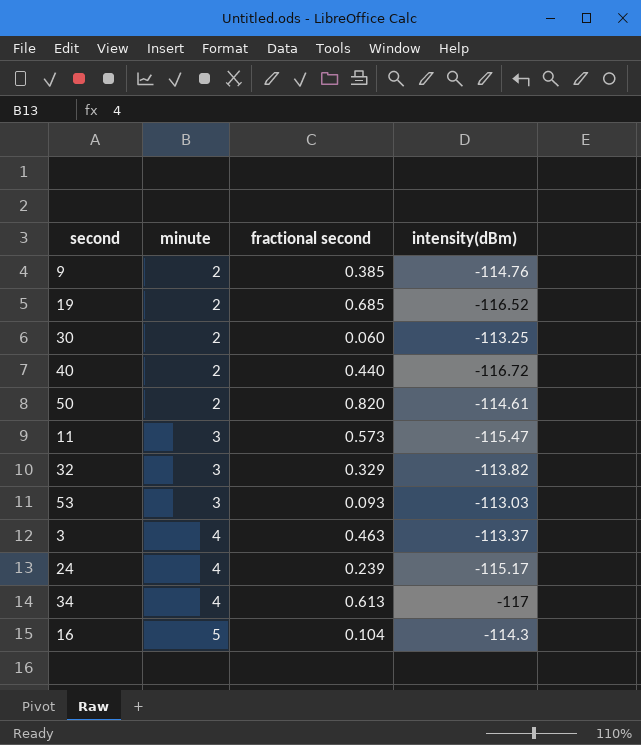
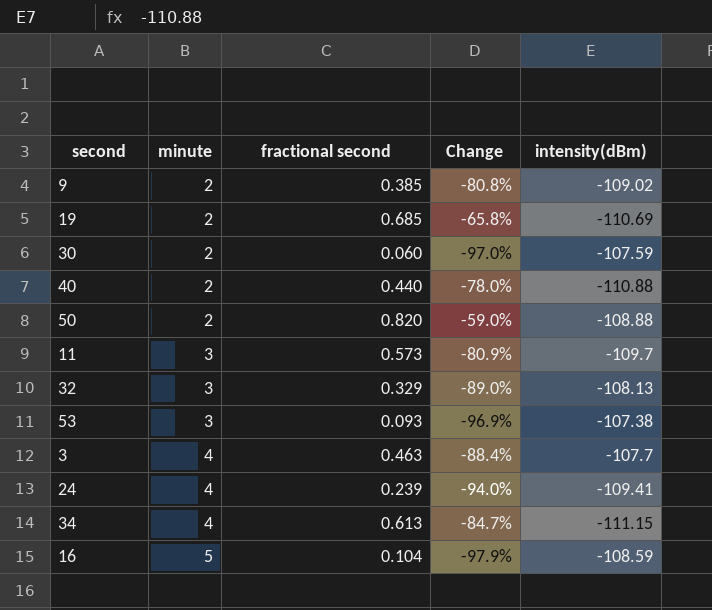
column Change | formula: none -> ([fractional second] - [minute]) / [minute]
9 | intensity(dBm): -114.76 -> -109.02
19 | intensity(dBm): -116.52 -> -110.69
30 | intensity(dBm): -113.25 -> -107.59
40 | intensity(dBm): -116.72 -> -110.88
50 | intensity(dBm): -114.61 -> -108.88
11 | intensity(dBm): -115.47 -> -109.7
32 | intensity(dBm): -113.82 -> -108.13
53 | intensity(dBm): -113.03 -> -107.38
3 | intensity(dBm): -113.37 -> -107.7
24 | intensity(dBm): -115.17 -> -109.41
34 | intensity(dBm): -117 -> -111.15
16 | intensity(dBm): -114.3 -> -108.59

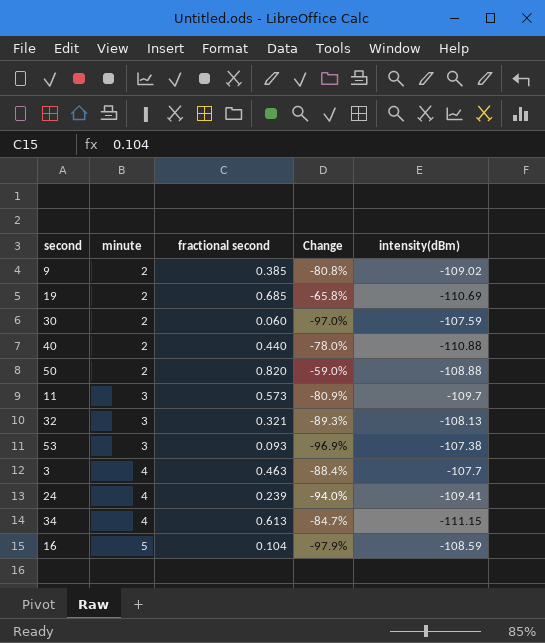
32 | fractional second: 0.329 -> 0.321
32 | Change: -89.0% -> -89.3%

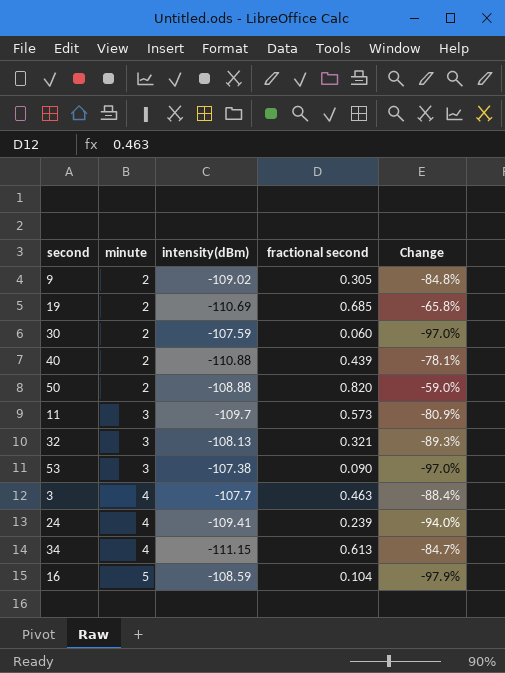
column intensity(dBm) | position: 5 -> 3
9 | fractional second: 0.385 -> 0.305
9 | Change: -80.8% -> -84.8%
40 | fractional second: 0.440 -> 0.439
40 | Change: -78.0% -> -78.1%
53 | fractional second: 0.093 -> 0.090
53 | Change: -96.9% -> -97.0%

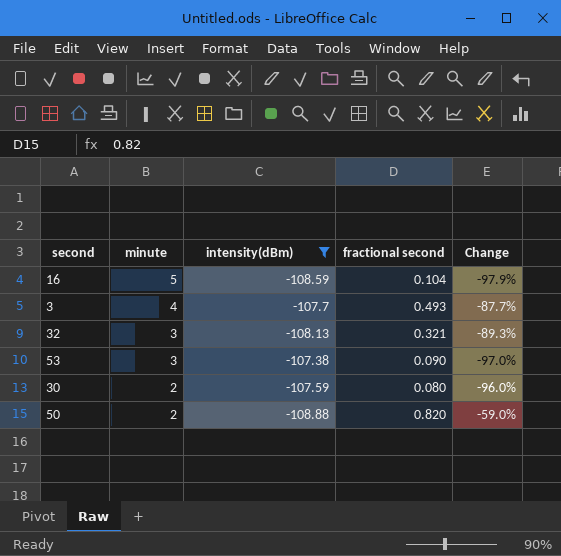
filter: none -> intensity(dBm) >= -108.88
row order: minute ascending -> minute descending
3 | fractional second: 0.463 -> 0.493
3 | Change: -88.4% -> -87.7%
30 | fractional second: 0.060 -> 0.080
30 | Change: -97.0% -> -96.0%

